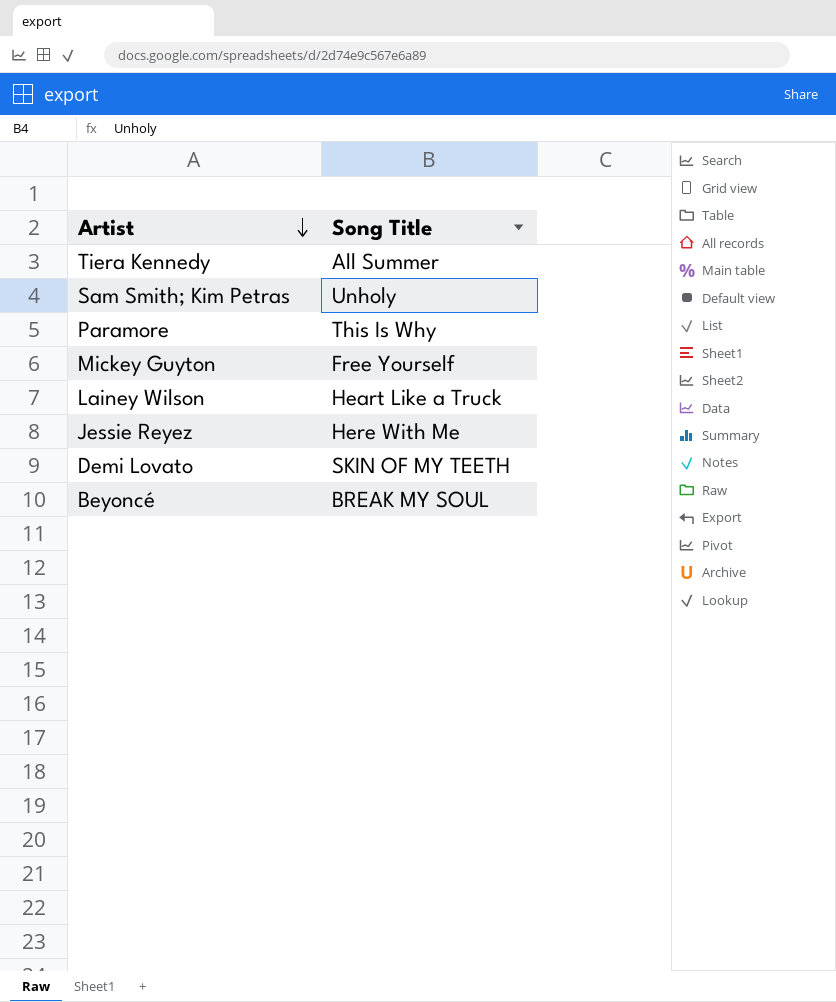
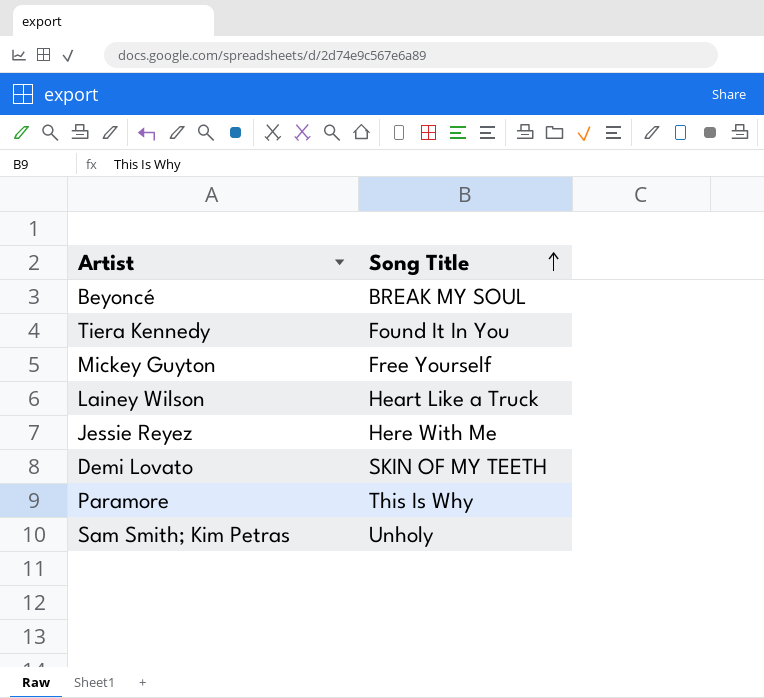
row order: Artist descending -> Song Title ascending
Tiera Kennedy | Song Title: All Summer -> Found It In You

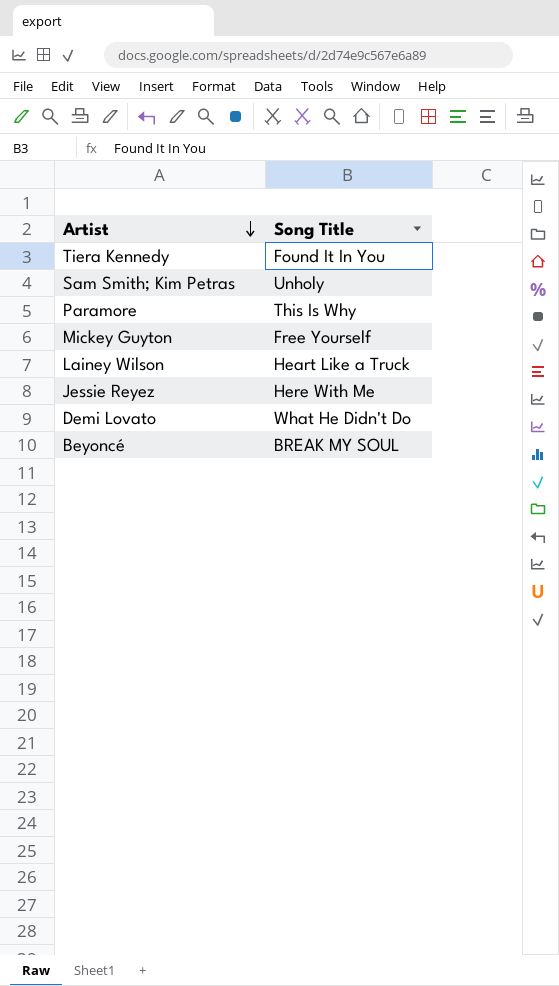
row order: Song Title ascending -> Artist descending
Demi Lovato | Song Title: SKIN OF MY TEETH -> What He Didn't Do

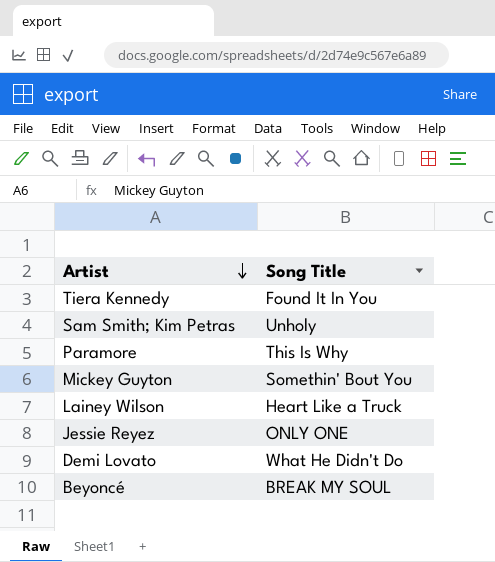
Mickey Guyton | Song Title: Free Yourself -> Somethin' Bout You
Jessie Reyez | Song Title: Here With Me -> ONLY ONE

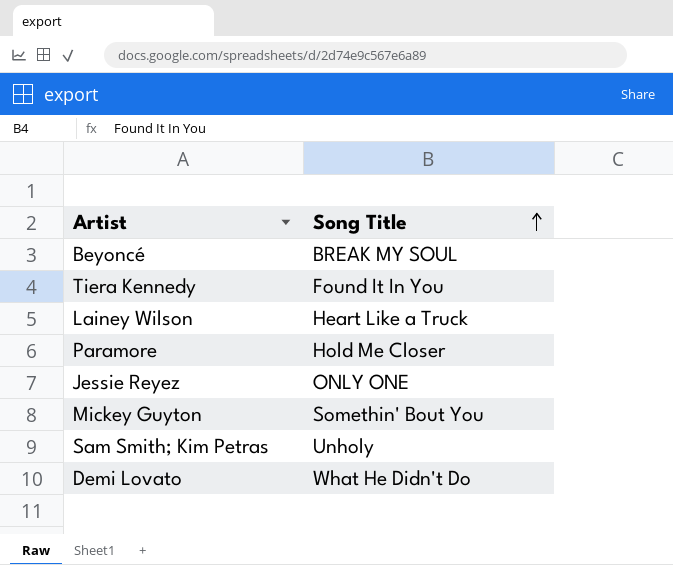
row order: Artist descending -> Song Title ascending
Paramore | Song Title: This Is Why -> Hold Me Closer

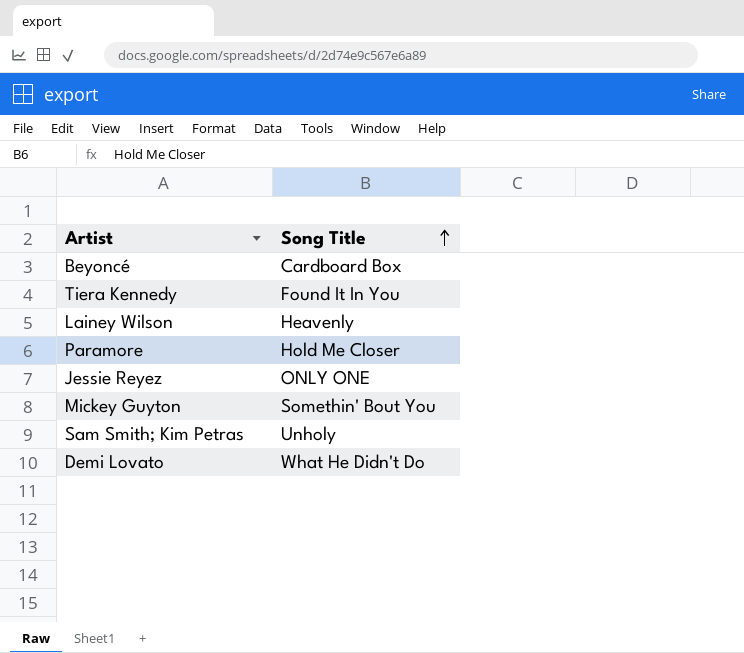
Beyoncé | Song Title: BREAK MY SOUL -> Cardboard Box
Lainey Wilson | Song Title: Heart Like a Truck -> Heavenly

